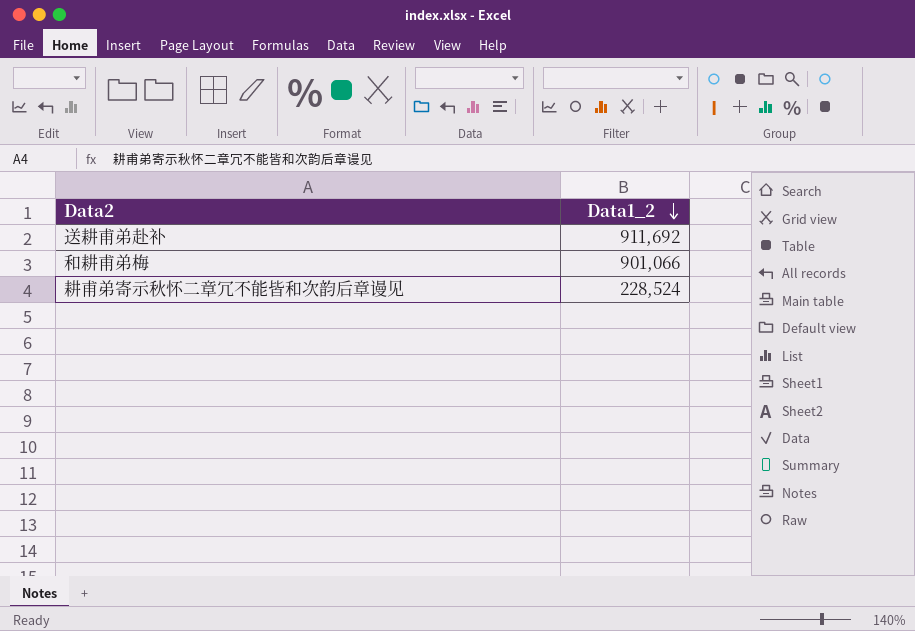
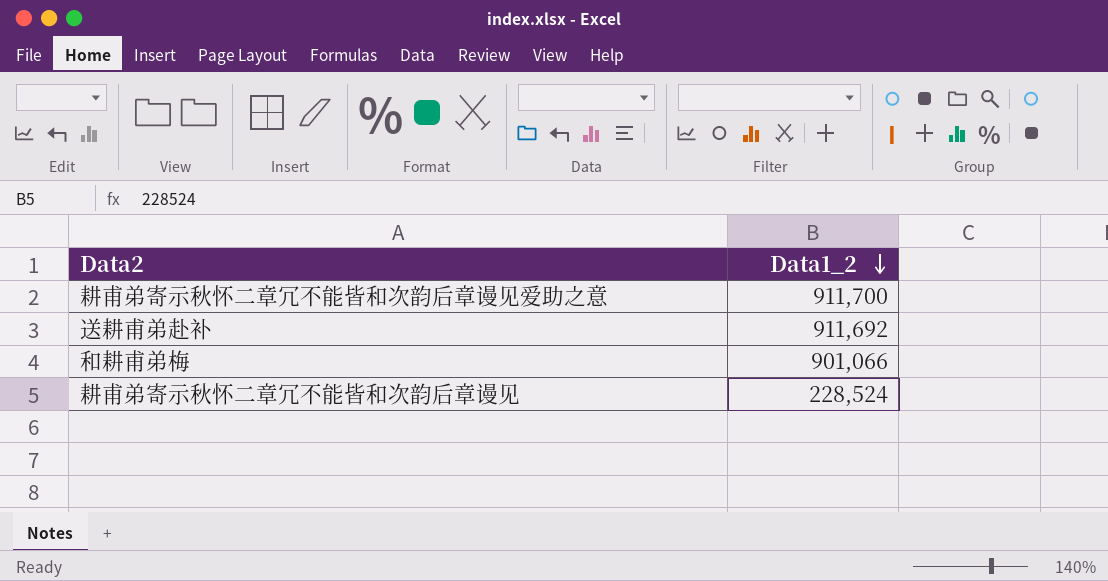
row 耕甫弟寄示秋怀二章冗不能皆和次韵后章谩见爱助之意: none -> 911,700

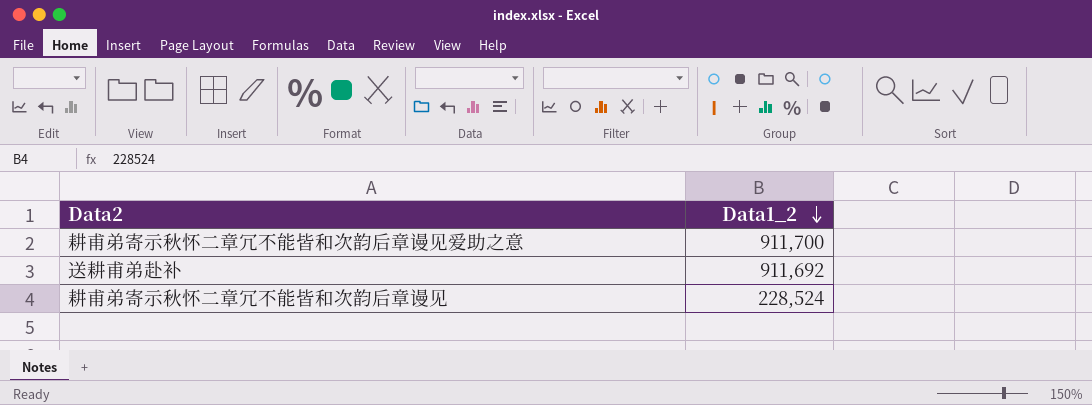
row 和耕甫弟梅: 901,066 -> none

